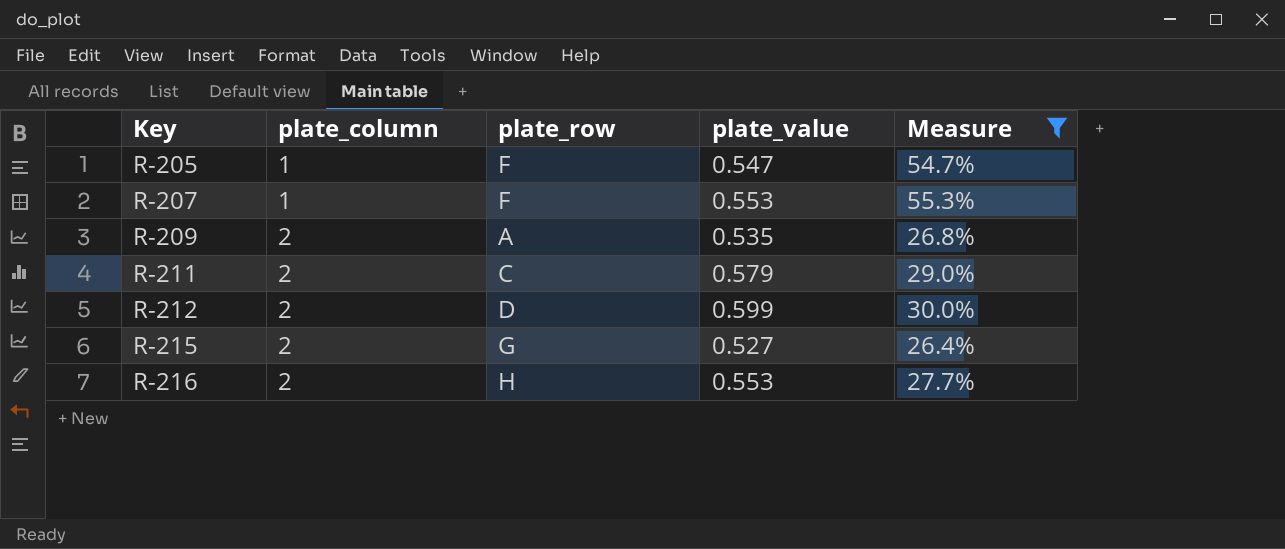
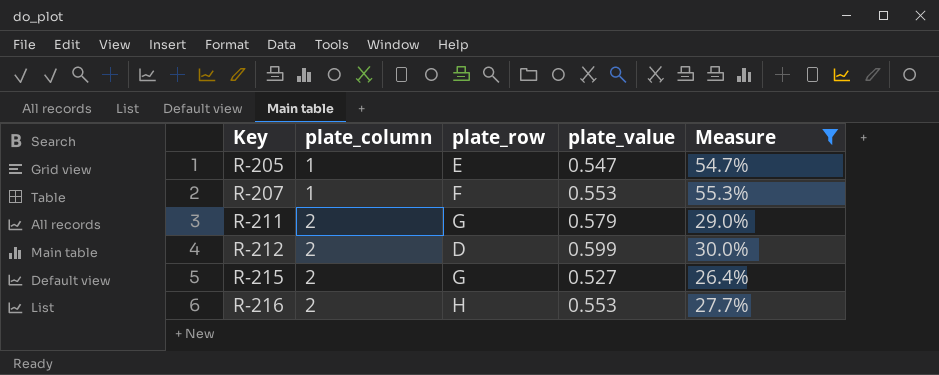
row R-209: 2 | A | 0.535 | 26.8% -> none
R-205 | plate_row: F -> E
R-211 | plate_row: C -> G

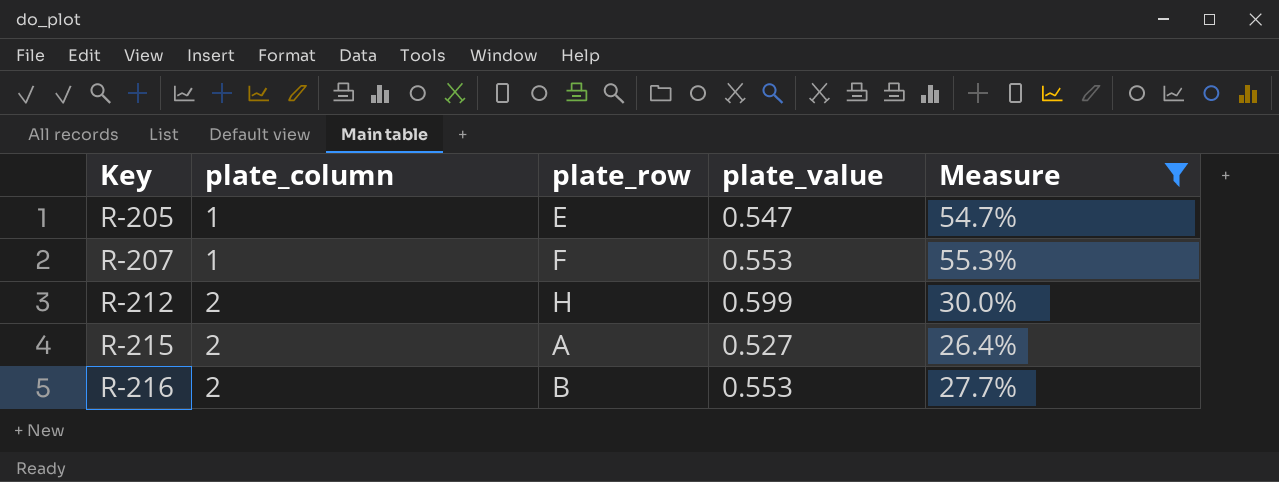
row R-211: 2 | G | 0.579 | 29.0% -> none
R-212 | plate_row: D -> H
R-215 | plate_row: G -> A
R-216 | plate_row: H -> B

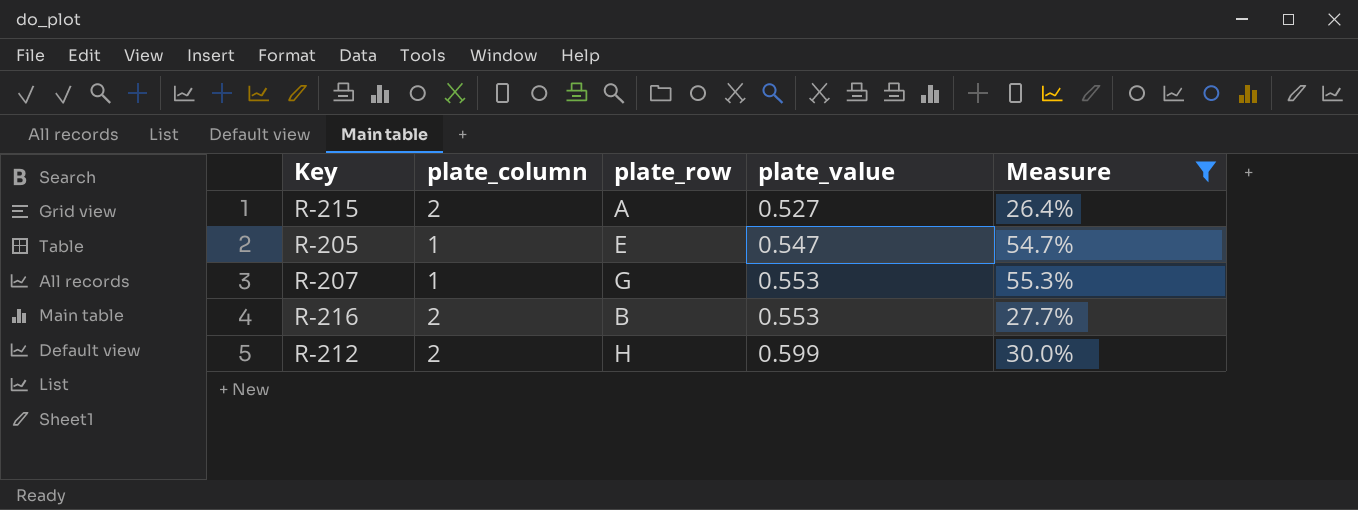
row order: Key ascending -> plate_value ascending
R-207 | plate_row: F -> G

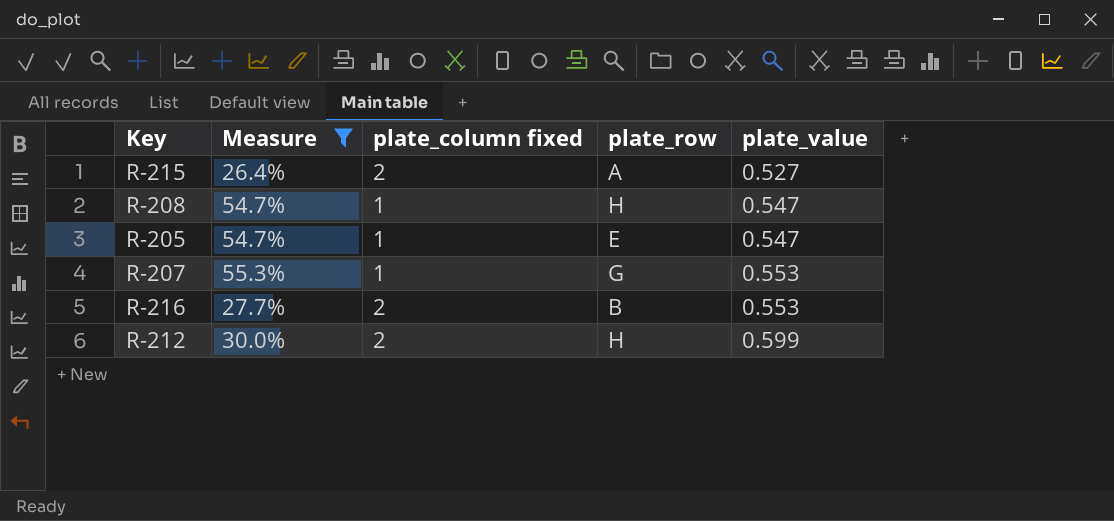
column Measure | position: 5 -> 2
column name: plate_column -> plate_column fixed
row R-208: none -> 54.7% | 1 | H | 0.547

